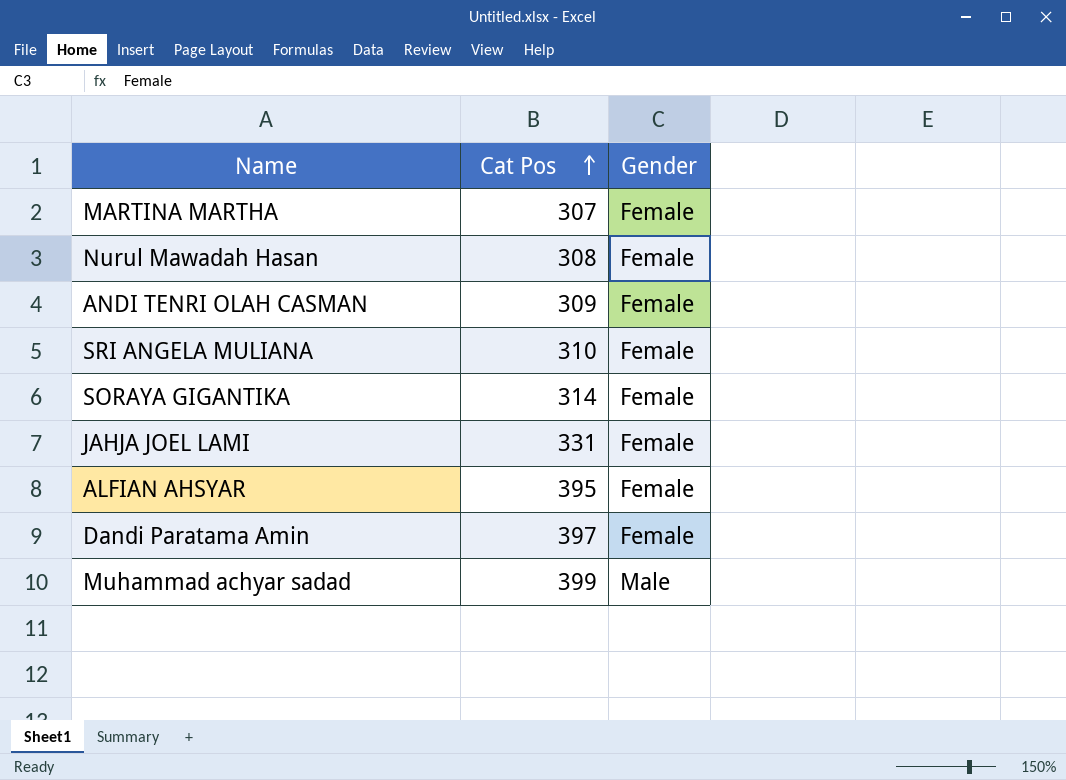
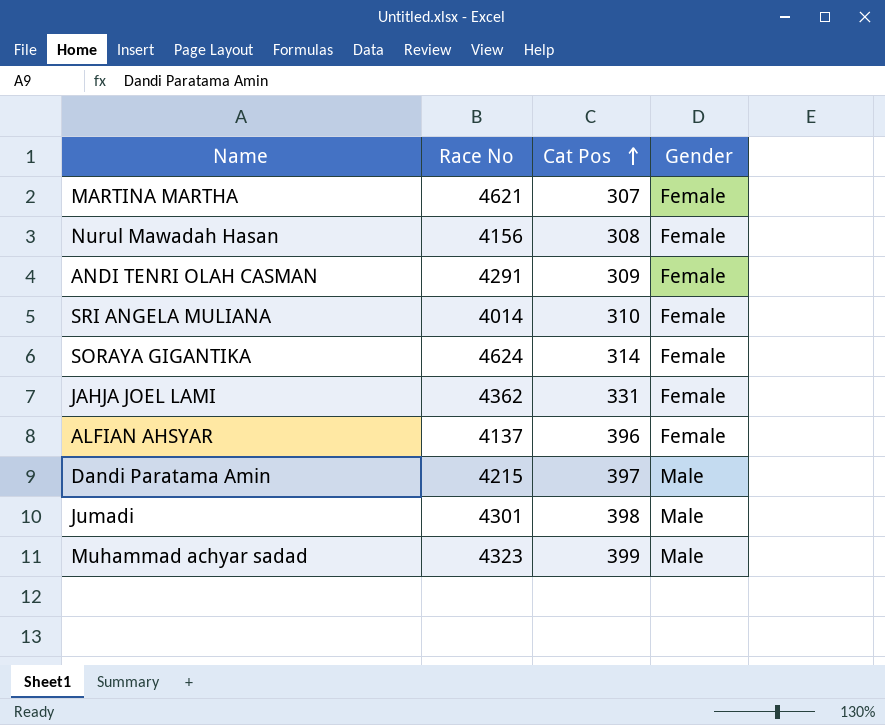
column Race No | position: none -> 2
ALFIAN AHSYAR | Cat Pos: 395 -> 396
Dandi Paratama Amin | Gender: Female -> Male
row Jumadi: none -> 4301 | 398 | Male

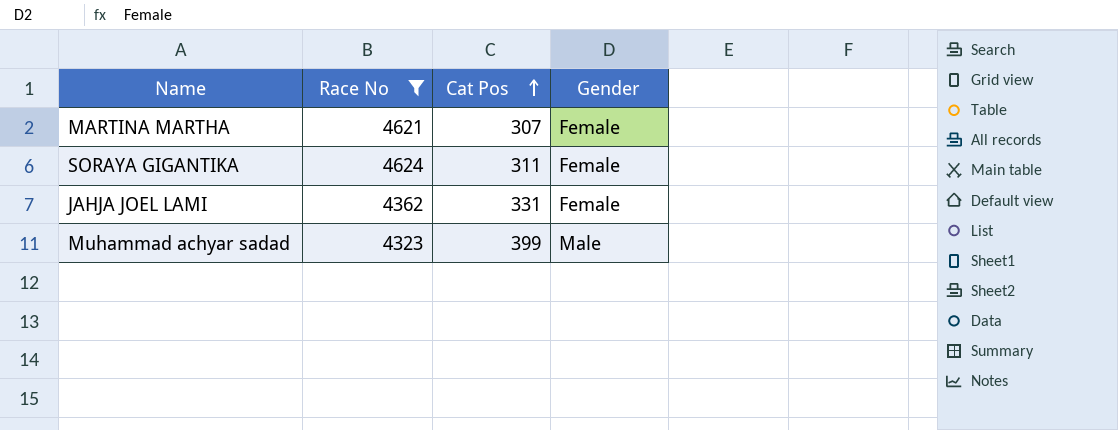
filter: none -> Race No >= 4323
SORAYA GIGANTIKA | Cat Pos: 314 -> 311

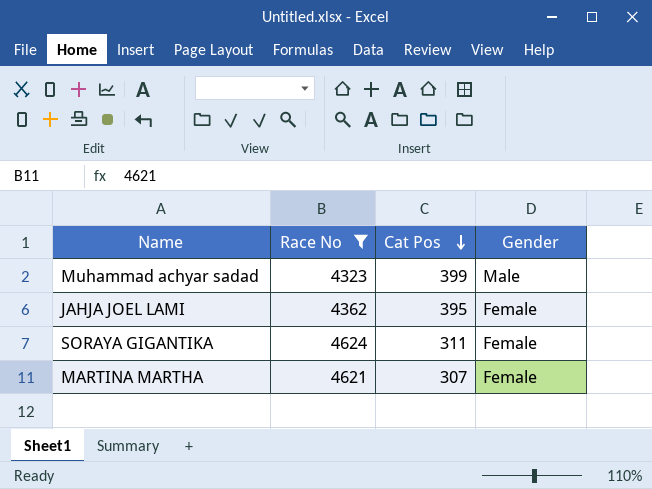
row order: Cat Pos ascending -> Cat Pos descending
JAHJA JOEL LAMI | Cat Pos: 331 -> 395

